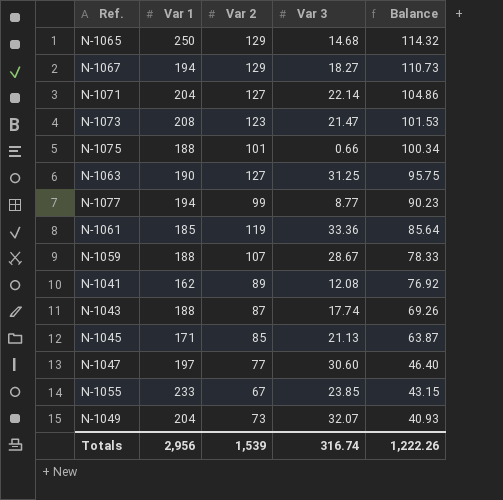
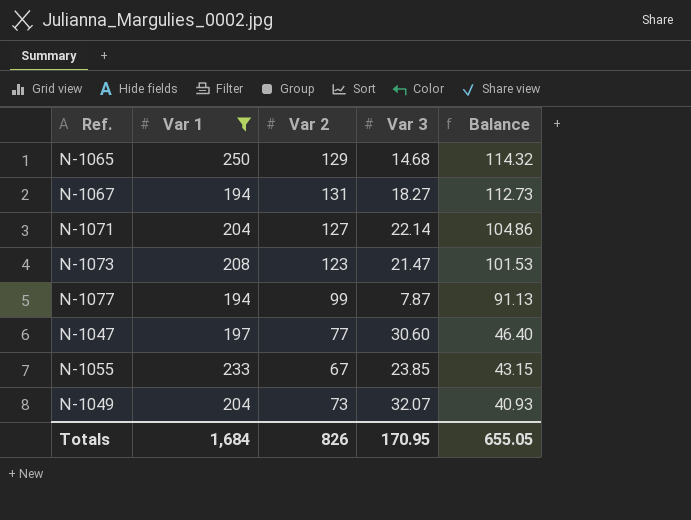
filter: none -> Var 1 >= 194
N-1067 | Var 2: 129 -> 131
N-1067 | Balance: 110.73 -> 112.73
N-1077 | Var 3: 8.77 -> 7.87
N-1077 | Balance: 90.23 -> 91.13
Totals | Var 1: 2,956 -> 1,684
Totals | Var 2: 1,539 -> 826
Totals | Var 3: 316.74 -> 170.95
Totals | Balance: 1,222.26 -> 655.05

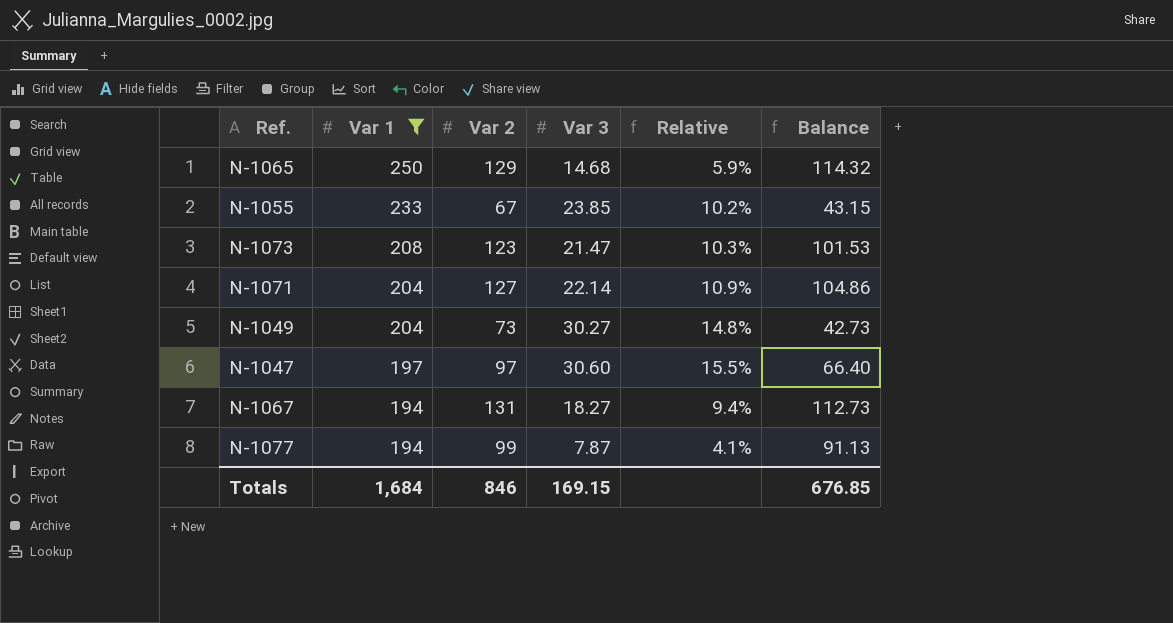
row order: Balance descending -> Var 1 descending
column Relative | formula: none -> [Var 3] / [Var 1]
N-1049 | Var 3: 32.07 -> 30.27
N-1049 | Balance: 40.93 -> 42.73
N-1047 | Var 2: 77 -> 97
N-1047 | Balance: 46.40 -> 66.40
Totals | Var 2: 826 -> 846
Totals | Var 3: 170.95 -> 169.15
Totals | Balance: 655.05 -> 676.85

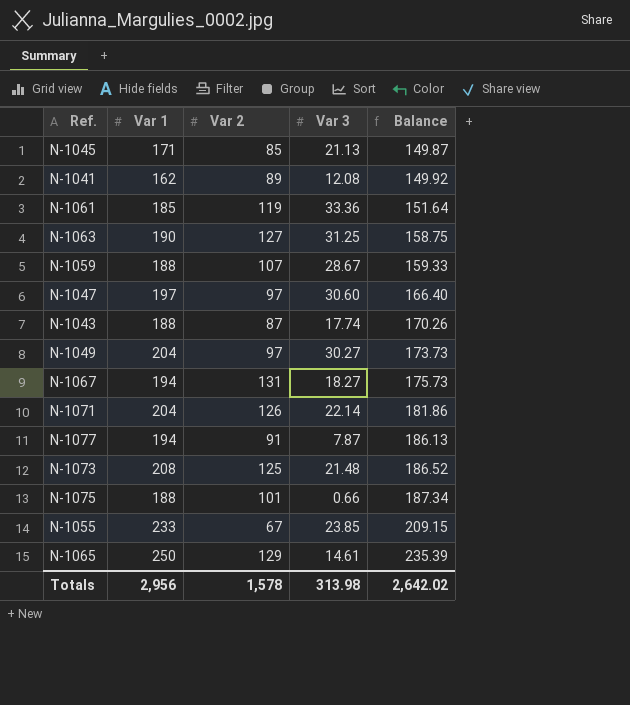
filter: Var 1 >= 194 -> none
row order: Var 1 descending -> Balance ascending
column Relative | formula: [Var 3] / [Var 1] -> none
column Balance | formula: [Var 2] - [Var 3] -> [Var 1] - [Var 3]
N-1049 | Var 2: 73 -> 97
N-1071 | Var 2: 127 -> 126
N-1077 | Var 2: 99 -> 91
N-1073 | Var 2: 123 -> 125
N-1073 | Var 3: 21.47 -> 21.48
N-1065 | Var 3: 14.68 -> 14.61
Totals | Var 1: 1,684 -> 2,956
Totals | Var 2: 846 -> 1,578
Totals | Var 3: 169.15 -> 313.98
Totals | Balance: 676.85 -> 2,642.02

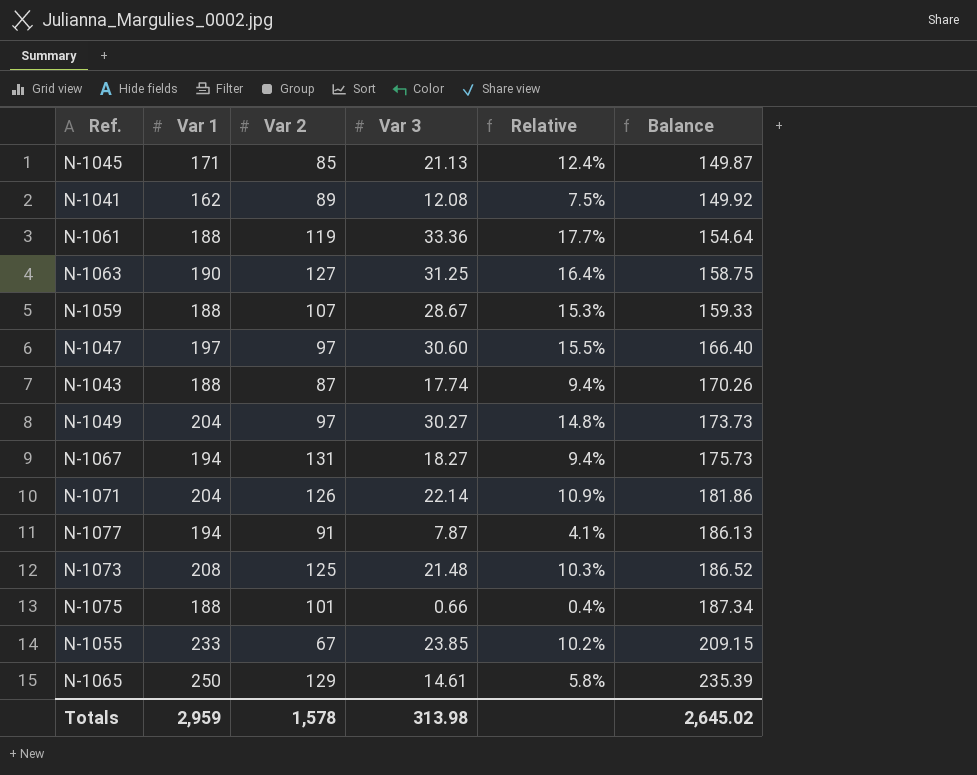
column Relative | formula: none -> [Var 3] / [Var 1]
N-1061 | Var 1: 185 -> 188
N-1061 | Balance: 151.64 -> 154.64
Totals | Var 1: 2,956 -> 2,959
Totals | Balance: 2,642.02 -> 2,645.02

